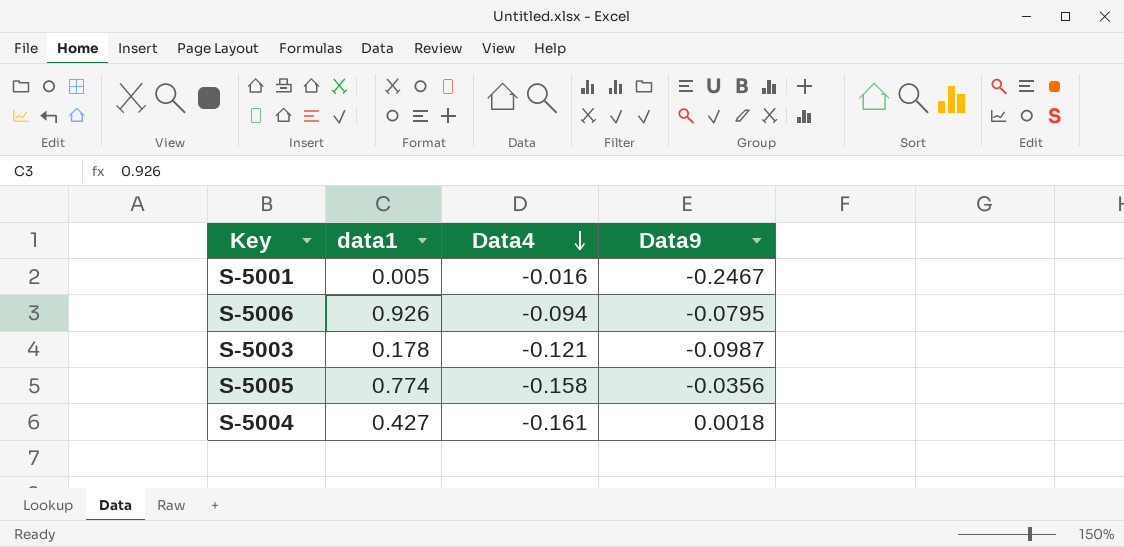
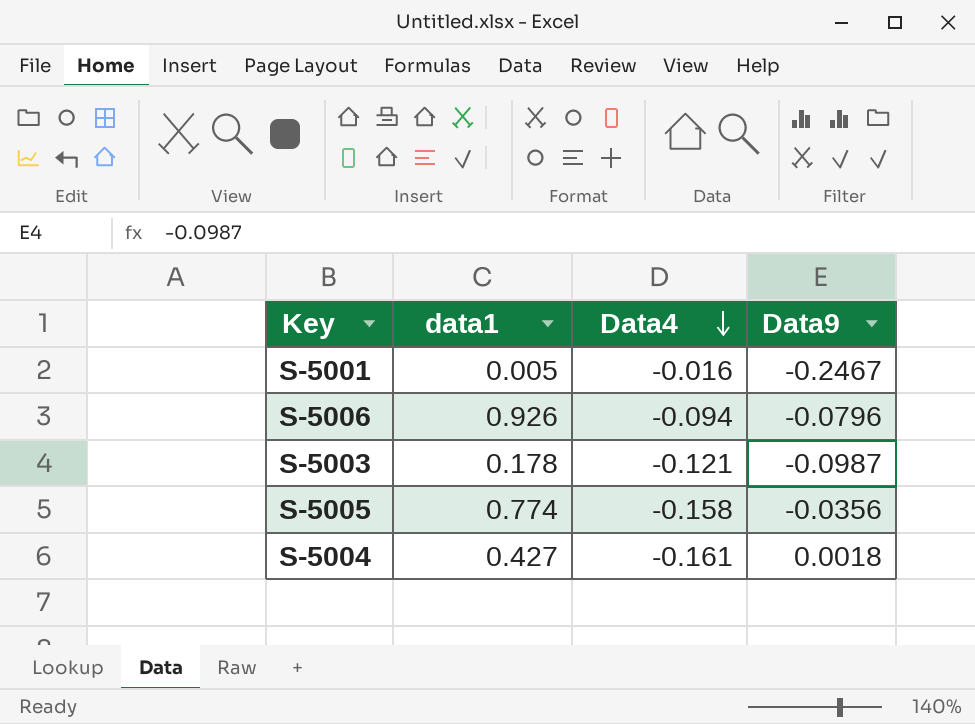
S-5006 | Data9: -0.0795 -> -0.0796

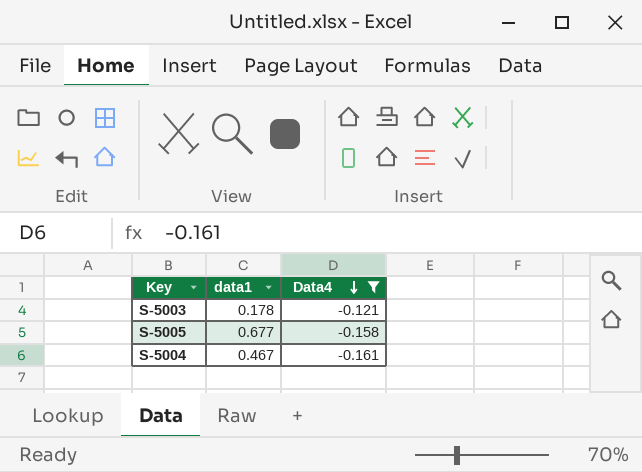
filter: none -> Data4 <= -0.121
column Data9 | position: 4 -> none
S-5005 | data1: 0.774 -> 0.677
S-5004 | data1: 0.427 -> 0.467

